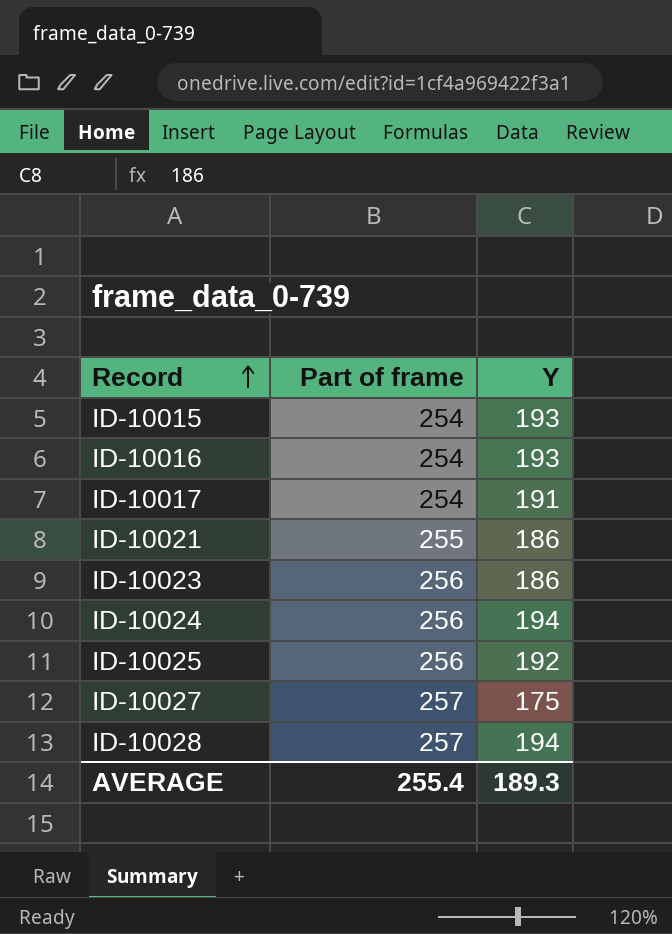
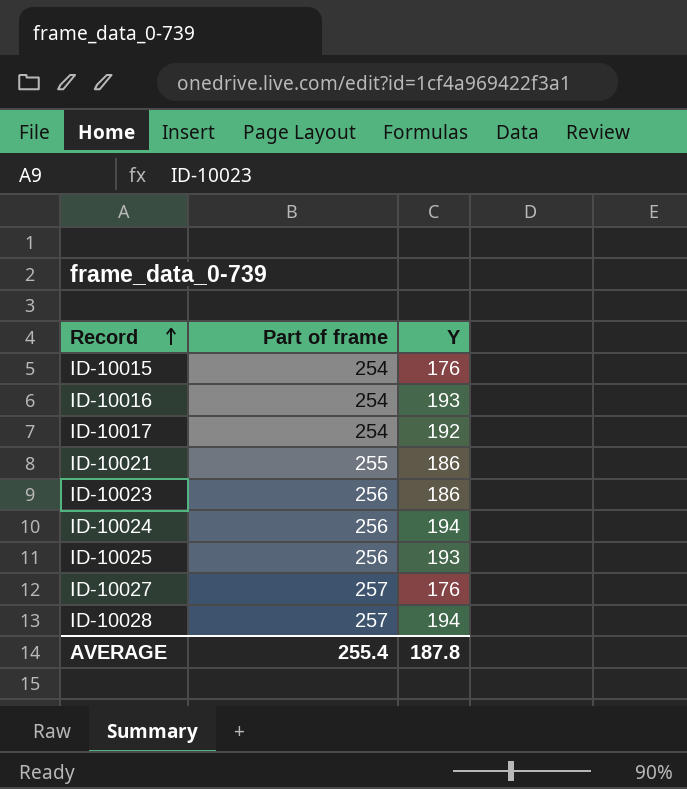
ID-10015 | Y: 193 -> 176
ID-10017 | Y: 191 -> 192
ID-10025 | Y: 192 -> 193
ID-10027 | Y: 175 -> 176
AVERAGE | Y: 189.3 -> 187.8

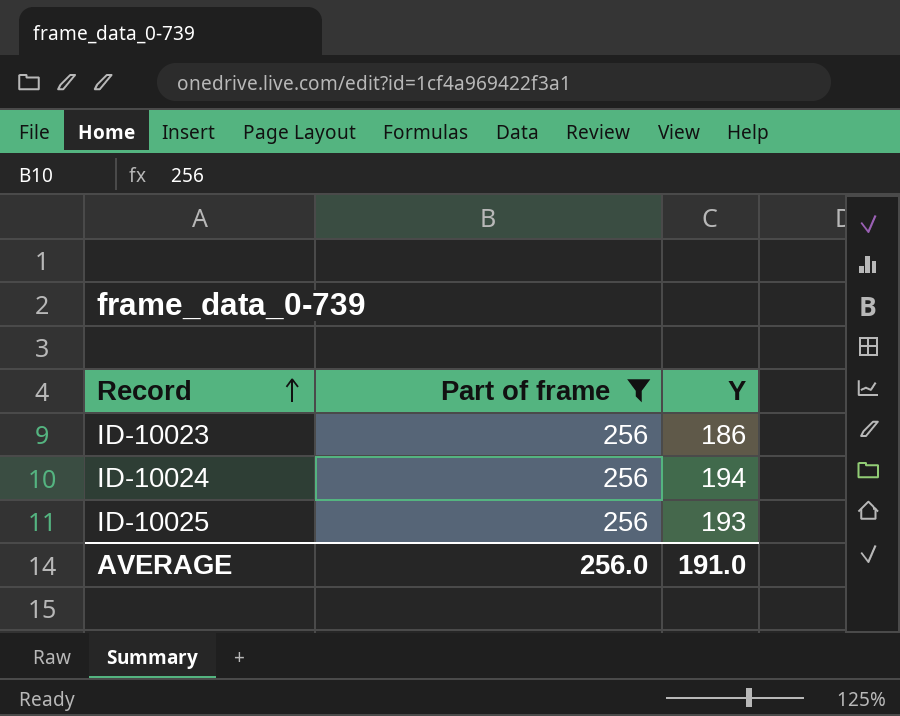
filter: none -> Part of frame = 256
AVERAGE | Part of frame: 255.4 -> 256.0
AVERAGE | Y: 187.8 -> 191.0

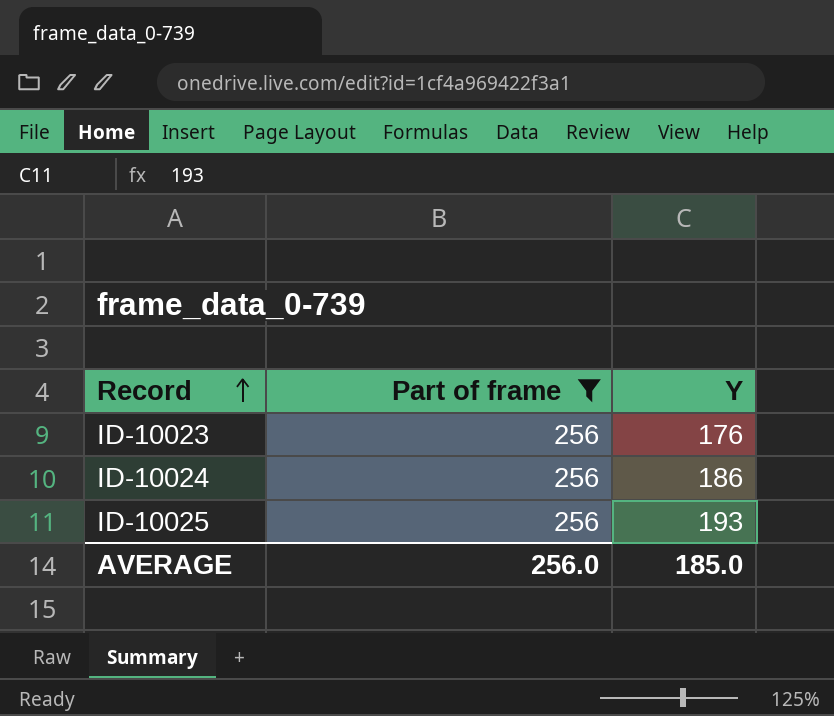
ID-10023 | Y: 186 -> 176
ID-10024 | Y: 194 -> 186
AVERAGE | Y: 191.0 -> 185.0

